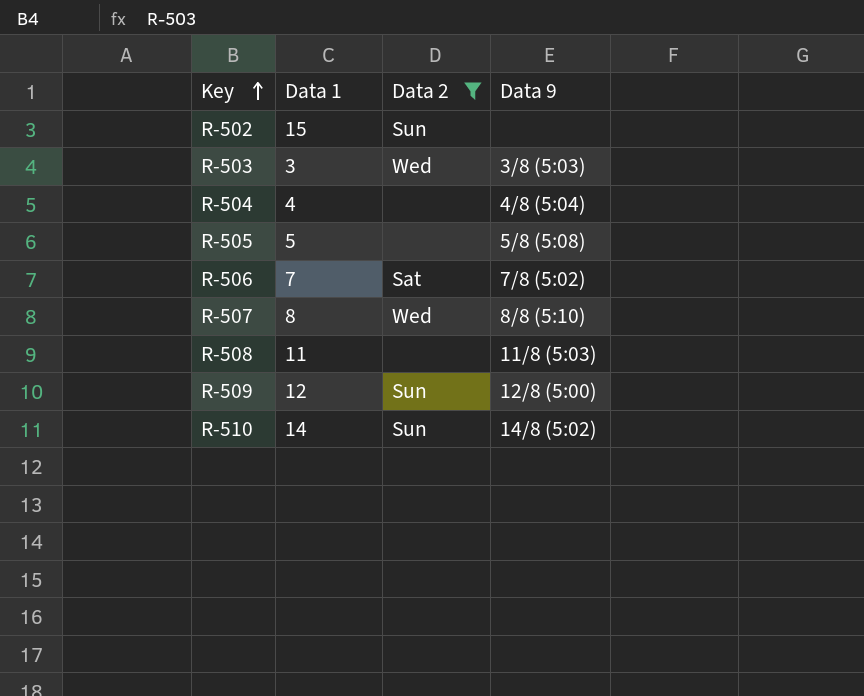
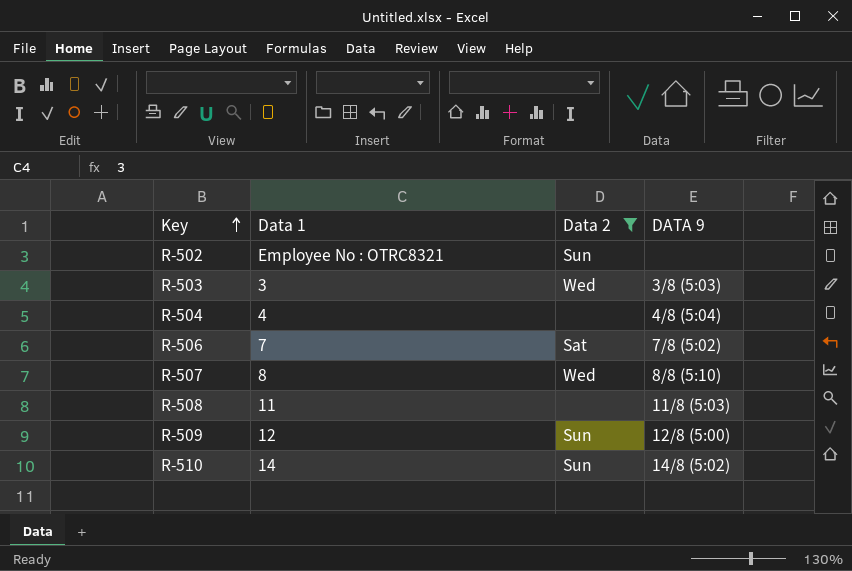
column name: Data 9 -> DATA 9
row R-505: 5 | none | 5/8 (5:08) -> none
R-502 | Data 1: 15 -> Employee No : OTRC8321

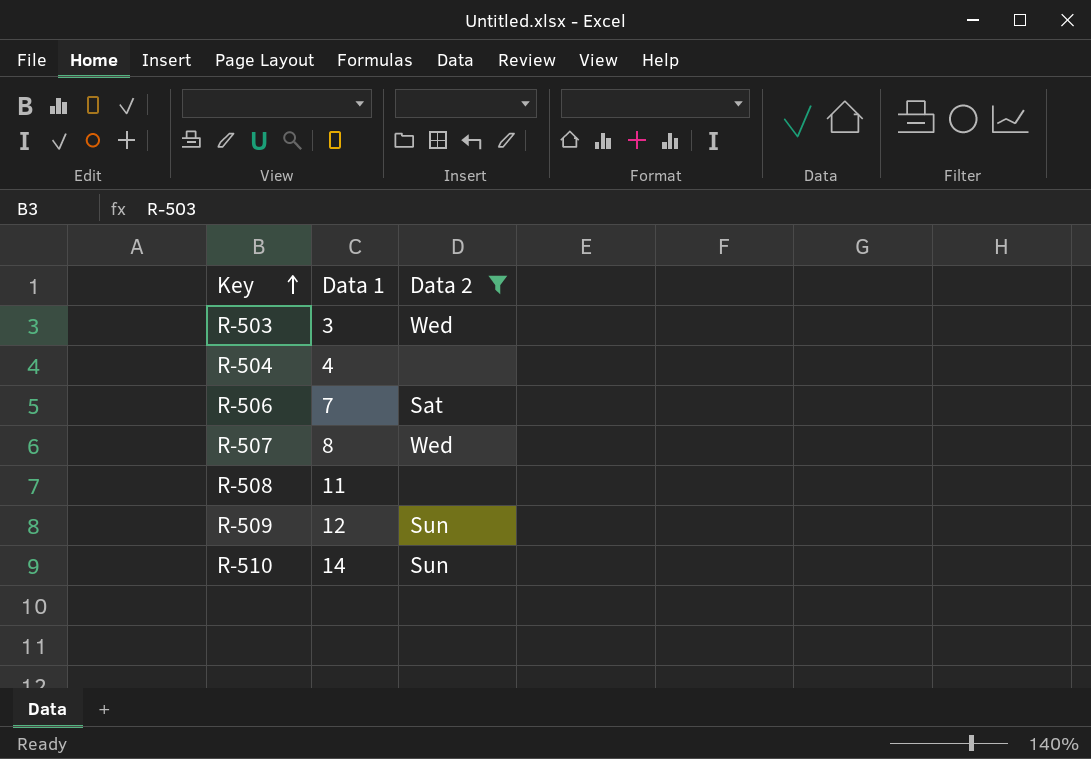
column DATA 9 | position: 4 -> none
row R-502: Employee No : OTRC8321 | Sun | none -> none

